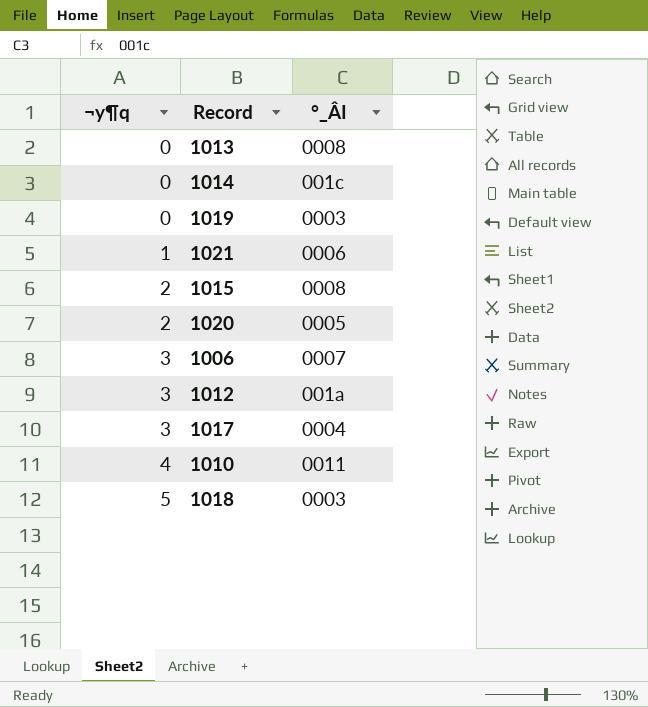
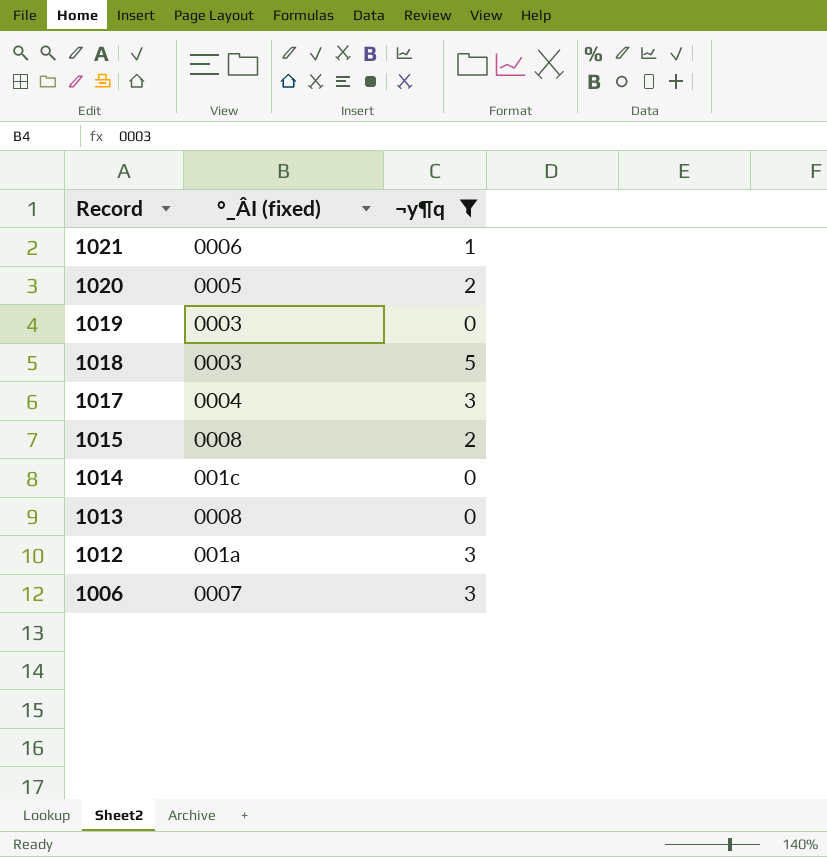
filter: none -> ¬y¶q != 4
row order: ¬y¶q ascending -> Record descending
column name: °_ÂI -> °_ÂI (fixed)
column ¬y¶q | position: 1 -> 3

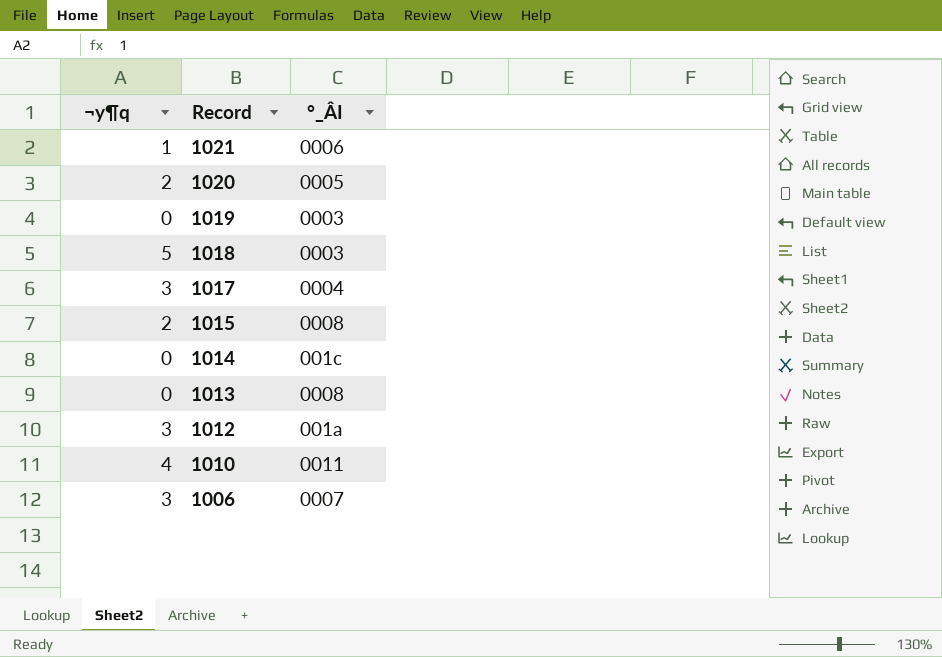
filter: ¬y¶q != 4 -> none
column ¬y¶q | position: 3 -> 1
column name: °_ÂI (fixed) -> °_ÂI

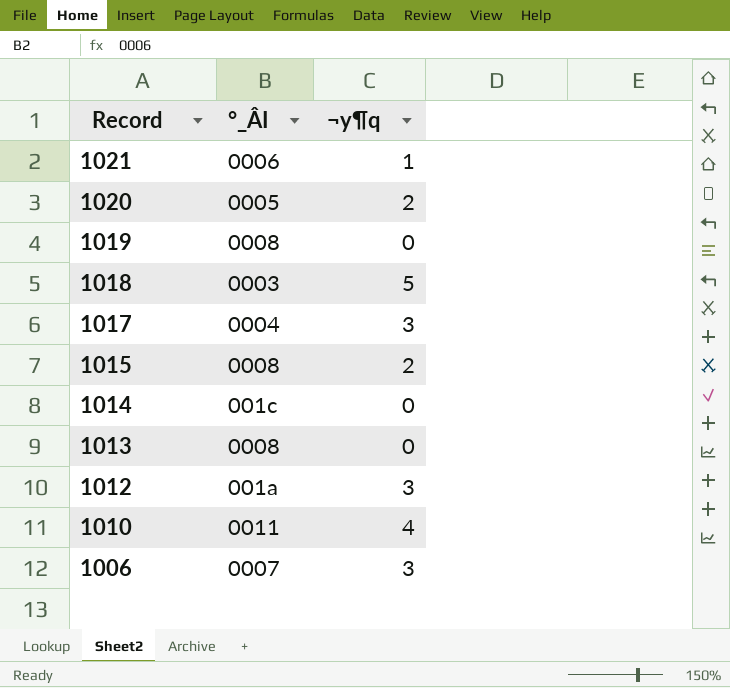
column ¬y¶q | position: 1 -> 3
1019 | °_ÂI: 0003 -> 0008

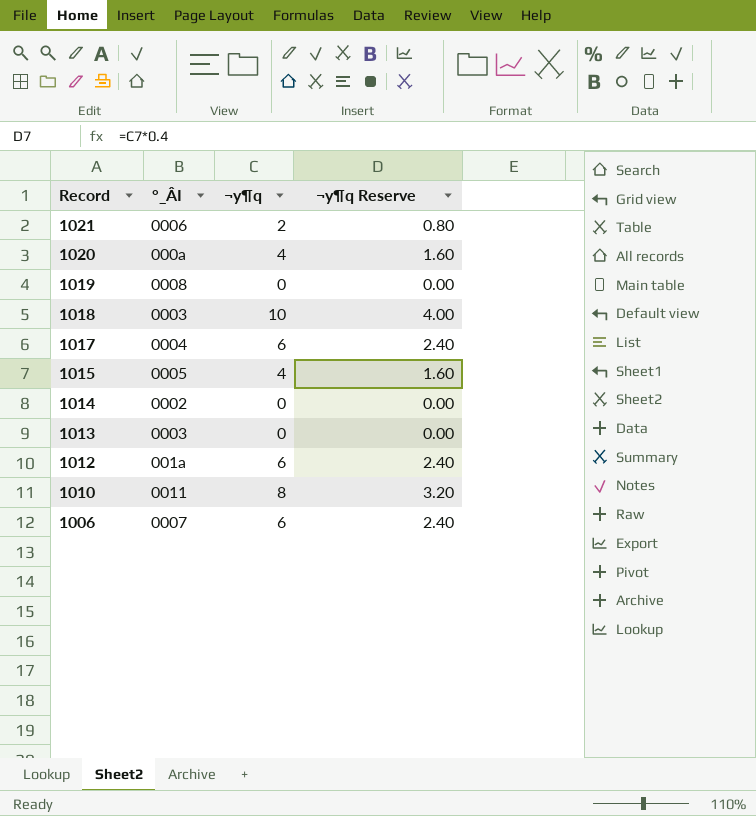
column ¬y¶q Reserve | formula: none -> [¬y¶q] * 0.4
1021 | ¬y¶q: 1 -> 2
1020 | °_ÂI: 0005 -> 000a
1020 | ¬y¶q: 2 -> 4
1018 | ¬y¶q: 5 -> 10
1017 | ¬y¶q: 3 -> 6
1015 | °_ÂI: 0008 -> 0005
1015 | ¬y¶q: 2 -> 4
1014 | °_ÂI: 001c -> 0002
1013 | °_ÂI: 0008 -> 0003
1012 | ¬y¶q: 3 -> 6
1010 | ¬y¶q: 4 -> 8
1006 | ¬y¶q: 3 -> 6

